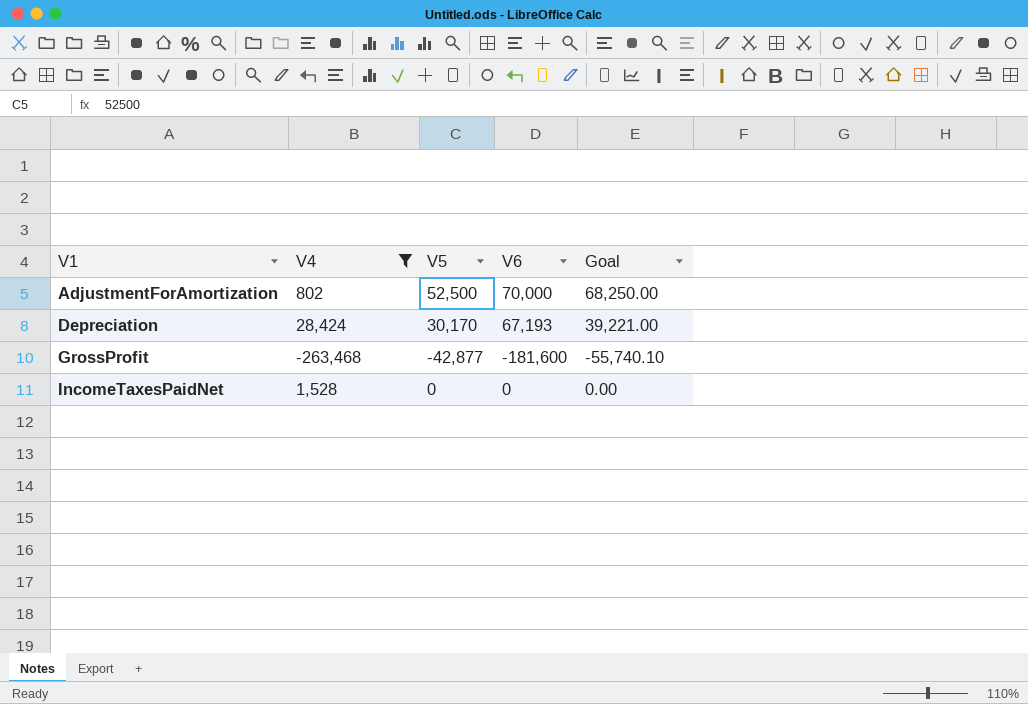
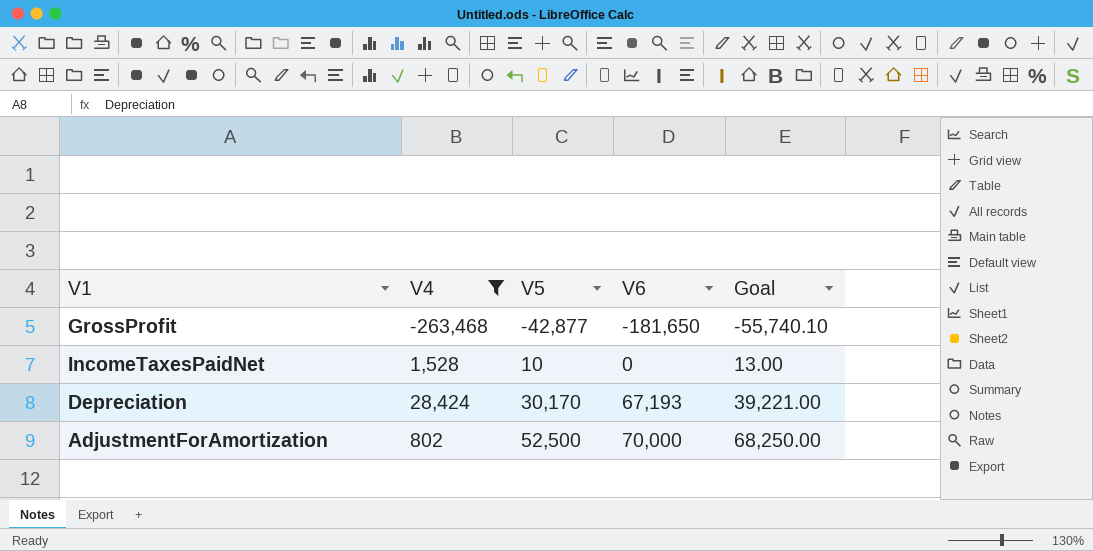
row order: V1 ascending -> V5 ascending
GrossProfit | V6: -181,600 -> -181,650
IncomeTaxesPaidNet | V5: 0 -> 10
IncomeTaxesPaidNet | Goal: 0.00 -> 13.00

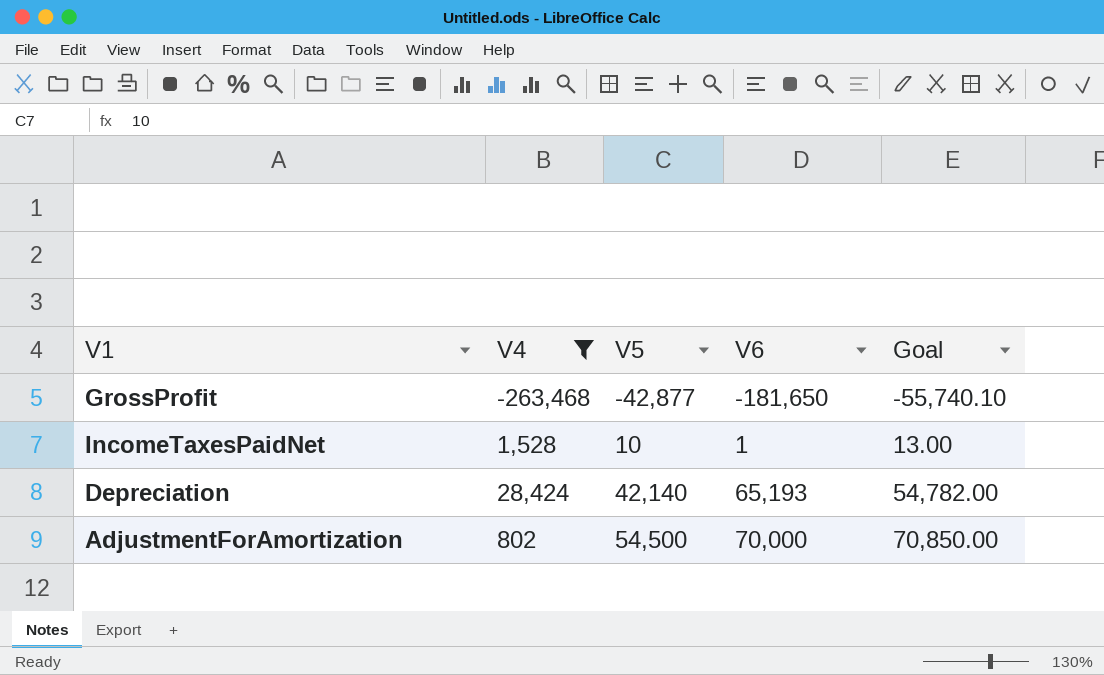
IncomeTaxesPaidNet | V6: 0 -> 1
Depreciation | V5: 30,170 -> 42,140
Depreciation | V6: 67,193 -> 65,193
Depreciation | Goal: 39,221.00 -> 54,782.00
AdjustmentForAmortization | V5: 52,500 -> 54,500
AdjustmentForAmortization | Goal: 68,250.00 -> 70,850.00

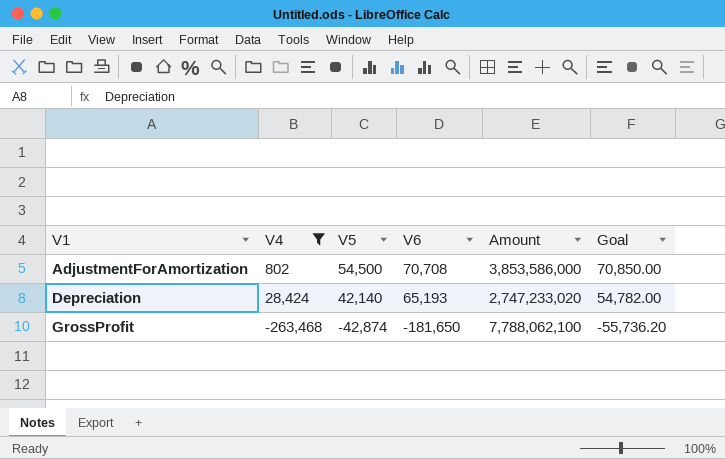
row order: V5 ascending -> V1 ascending
column Amount | formula: none -> [V5] * [V6]
row IncomeTaxesPaidNet: 1,528 | 10 | 1 | 13.00 -> none
AdjustmentForAmortization | V6: 70,000 -> 70,708
GrossProfit | V5: -42,877 -> -42,874
GrossProfit | Goal: -55,740.10 -> -55,736.20

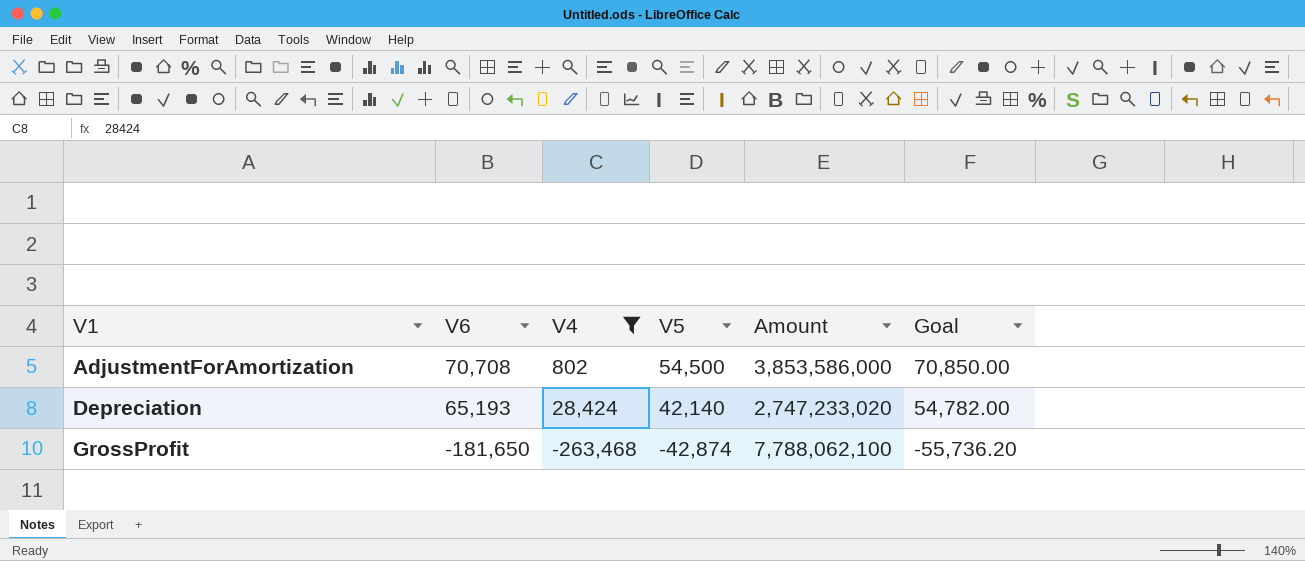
column V6 | position: 4 -> 2

